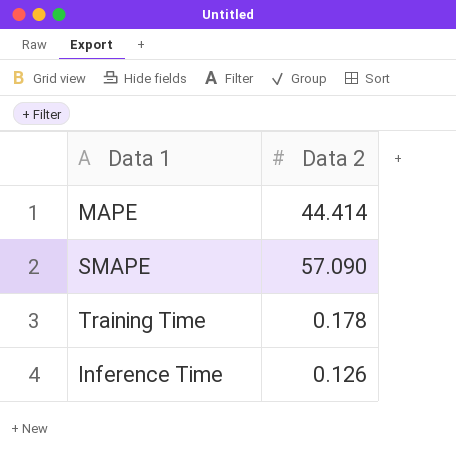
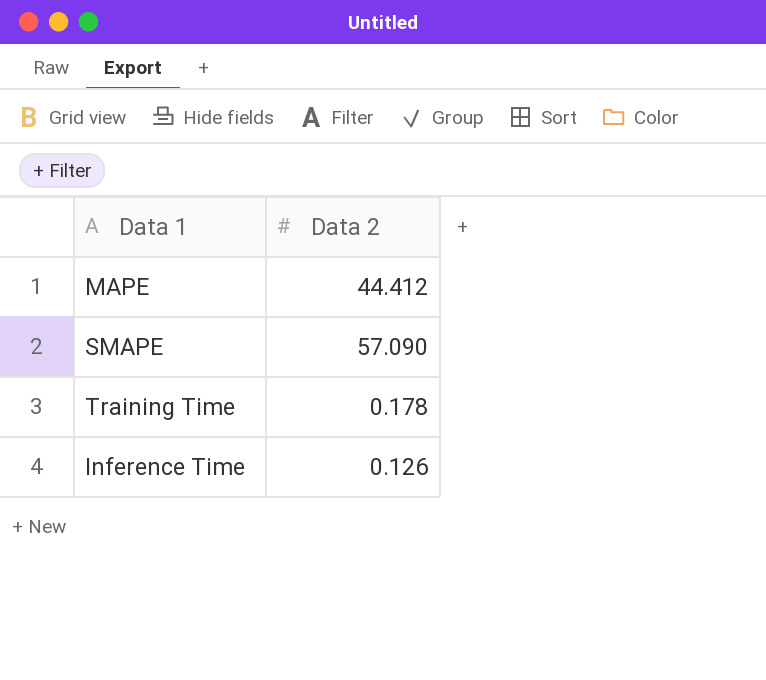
MAPE | Data 2: 44.414 -> 44.412

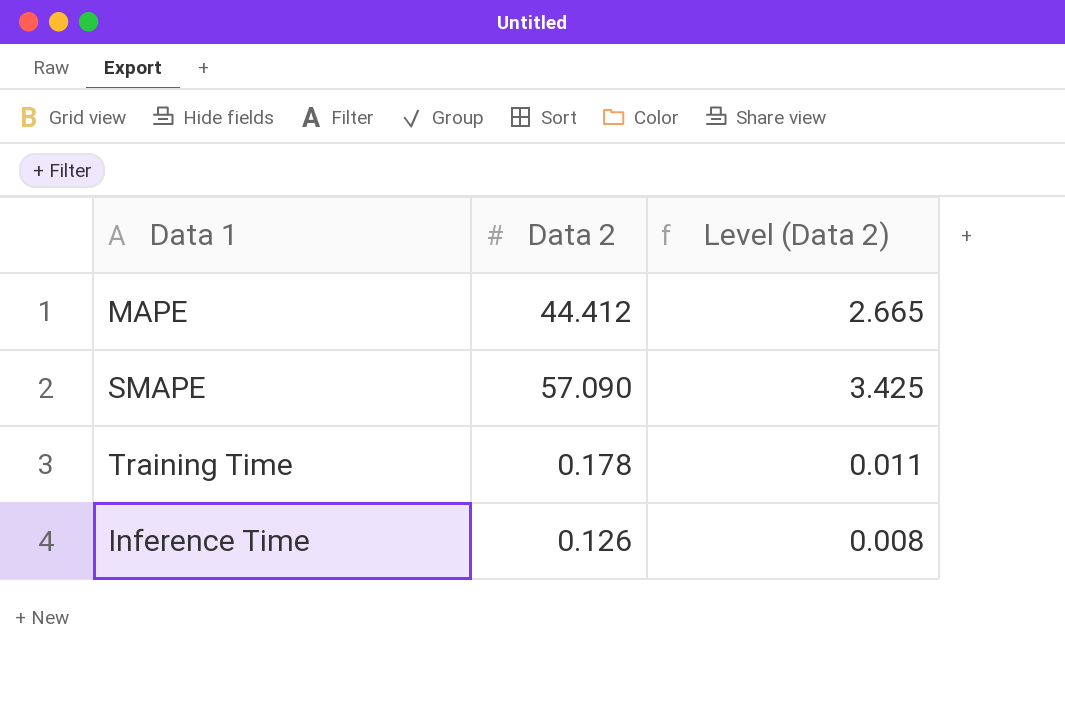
column Level (Data 2) | formula: none -> [Data 2] * 0.06

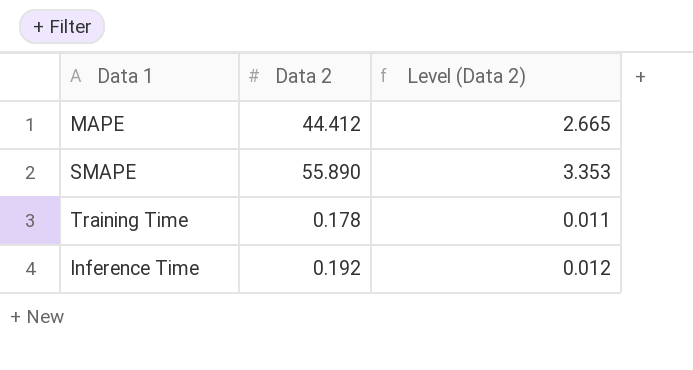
SMAPE | Data 2: 57.090 -> 55.890
SMAPE | Level (Data 2): 3.425 -> 3.353
Inference Time | Data 2: 0.126 -> 0.192
Inference Time | Level (Data 2): 0.008 -> 0.012

